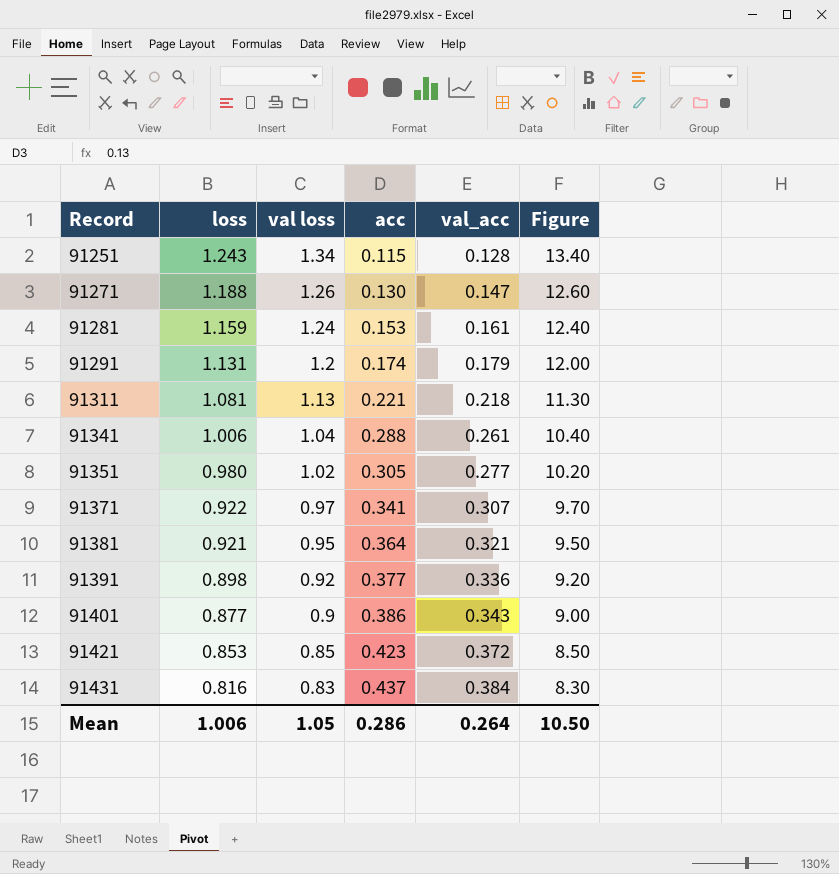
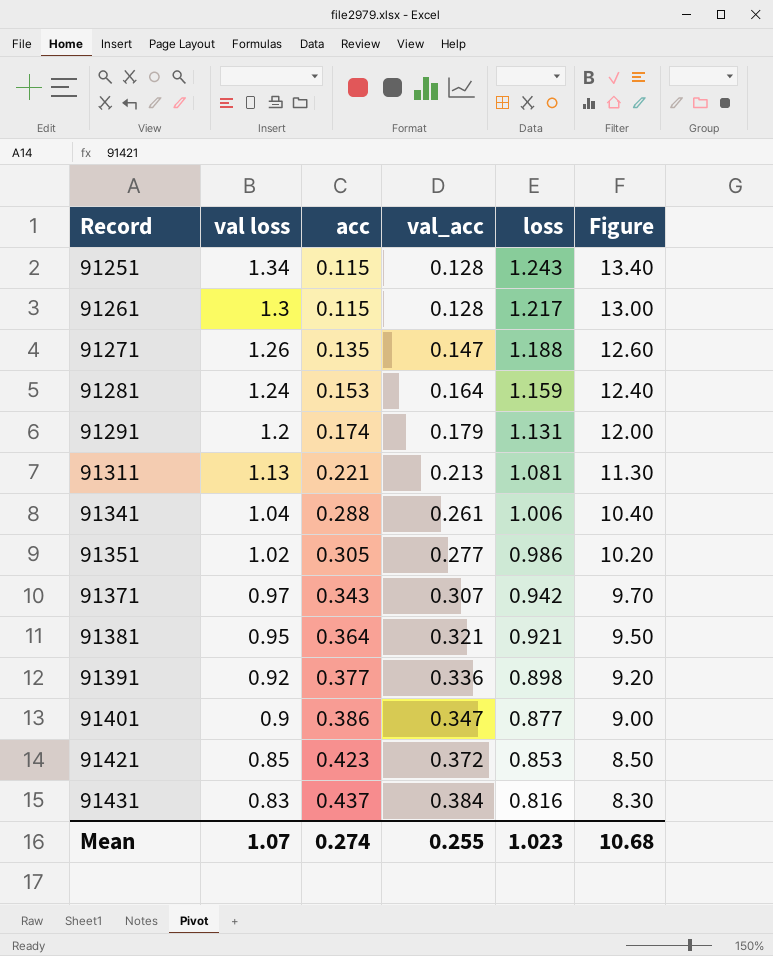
column loss | position: 2 -> 5
row 91261: none -> 1.3 | 0.115 | 0.128 | 1.217 | 13.00
91271 | acc: 0.130 -> 0.135
91281 | val_acc: 0.161 -> 0.164
91311 | val_acc: 0.218 -> 0.213
91351 | loss: 0.980 -> 0.986
91371 | acc: 0.341 -> 0.343
91371 | loss: 0.922 -> 0.942
91401 | val_acc: 0.343 -> 0.347
Mean | val loss: 1.05 -> 1.07
Mean | acc: 0.286 -> 0.274
Mean | val_acc: 0.264 -> 0.255
Mean | loss: 1.006 -> 1.023
Mean | Figure: 10.50 -> 10.68

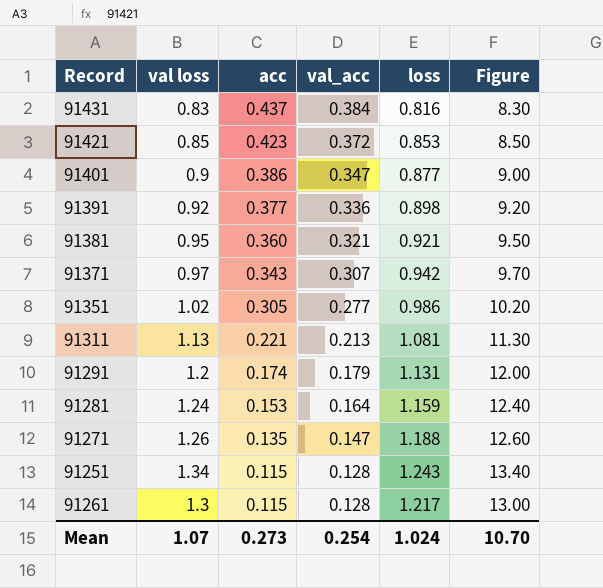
row order: Record ascending -> acc descending
row 91341: 1.04 | 0.288 | 0.261 | 1.006 | 10.40 -> none
91381 | acc: 0.364 -> 0.360
Mean | acc: 0.274 -> 0.273
Mean | val_acc: 0.255 -> 0.254
Mean | loss: 1.023 -> 1.024
Mean | Figure: 10.68 -> 10.70

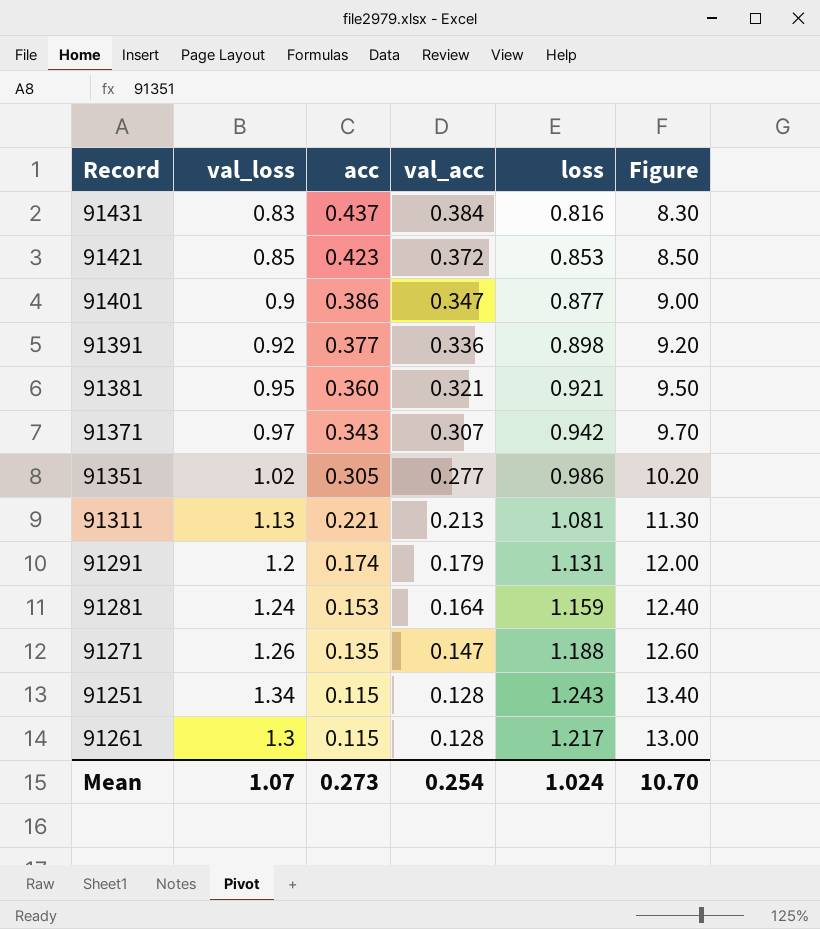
column name: val loss -> val_loss

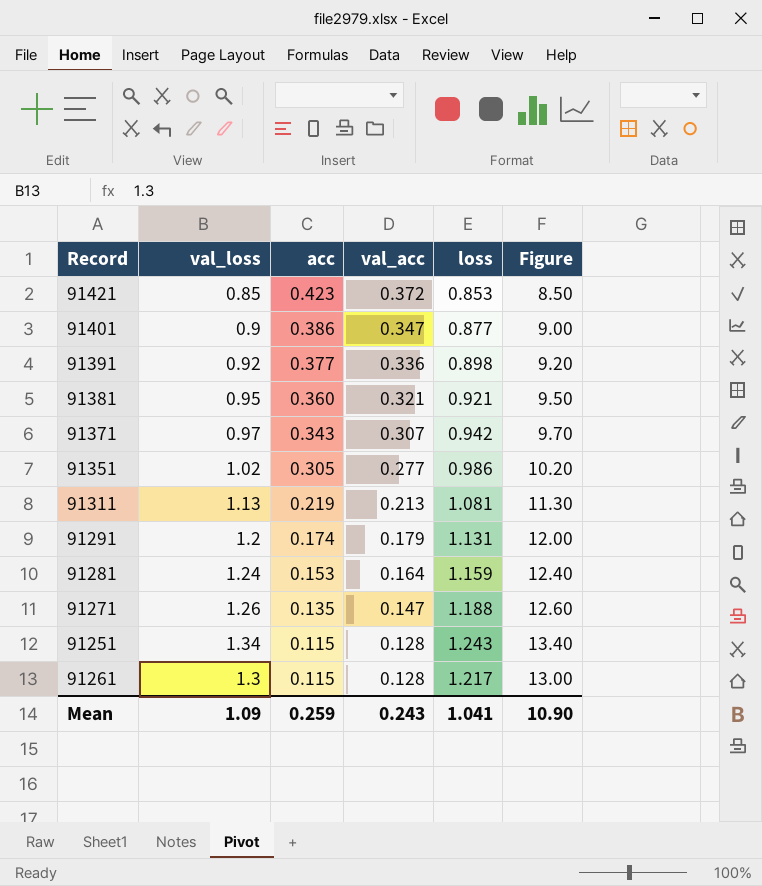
row 91431: 0.83 | 0.437 | 0.384 | 0.816 | 8.30 -> none
91311 | acc: 0.221 -> 0.219
Mean | val_loss: 1.07 -> 1.09
Mean | acc: 0.273 -> 0.259
Mean | val_acc: 0.254 -> 0.243
Mean | loss: 1.024 -> 1.041
Mean | Figure: 10.70 -> 10.90

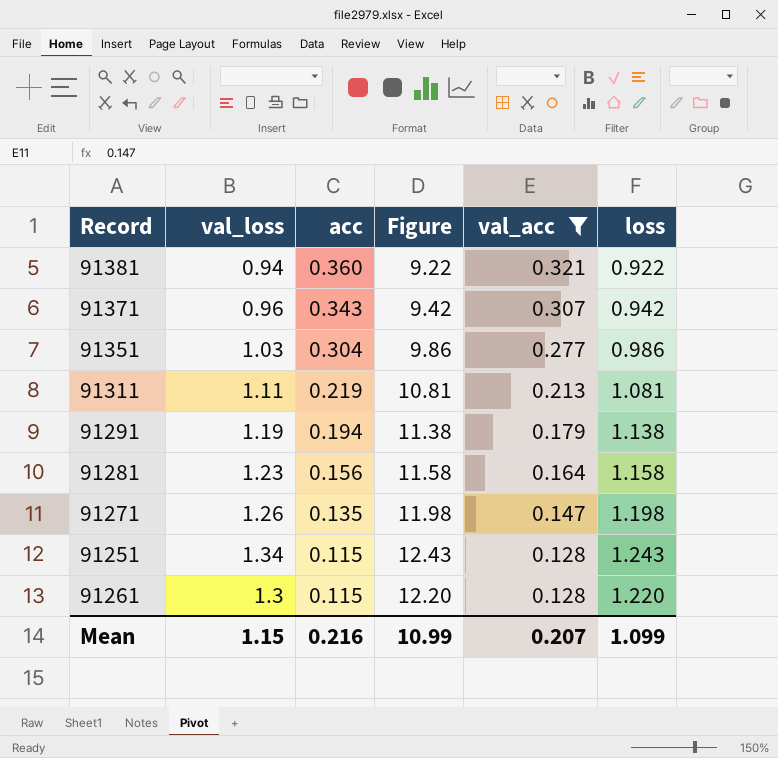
filter: none -> val_acc <= 0.321
column Figure | formula: [val_loss] * 10 -> [loss] * 10
column Figure | position: 6 -> 4
91381 | val_loss: 0.95 -> 0.94
91381 | loss: 0.921 -> 0.922
91371 | val_loss: 0.97 -> 0.96
91351 | val_loss: 1.02 -> 1.03
91351 | acc: 0.305 -> 0.304
91311 | val_loss: 1.13 -> 1.11
91291 | val_loss: 1.2 -> 1.19
91291 | acc: 0.174 -> 0.194
91291 | loss: 1.131 -> 1.138
91281 | val_loss: 1.24 -> 1.23
91281 | acc: 0.153 -> 0.156
91281 | loss: 1.159 -> 1.158
91271 | loss: 1.188 -> 1.198
91261 | loss: 1.217 -> 1.220
Mean | val_loss: 1.09 -> 1.15
Mean | acc: 0.259 -> 0.216
Mean | Figure: 10.90 -> 10.99
Mean | val_acc: 0.243 -> 0.207
Mean | loss: 1.041 -> 1.099

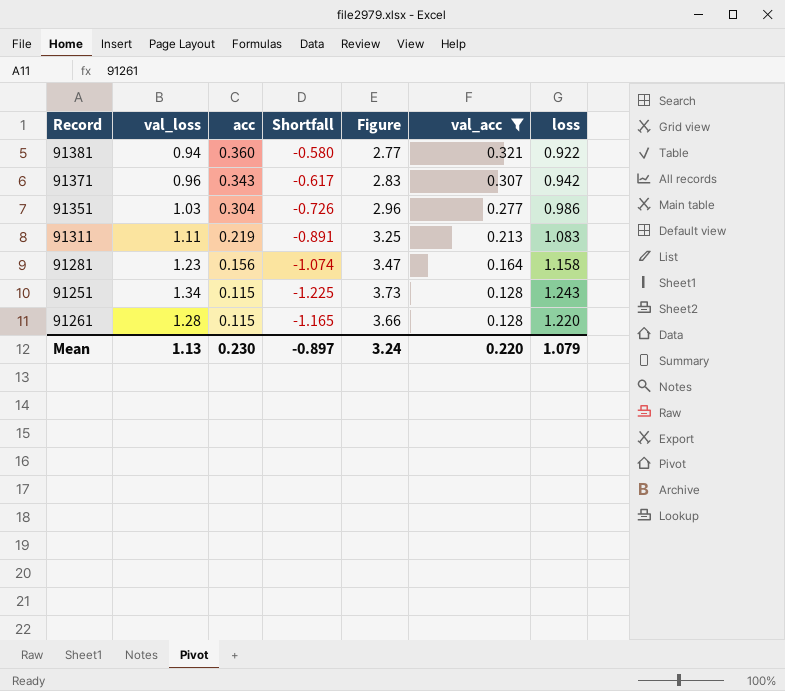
column Shortfall | formula: none -> [acc] - [val_loss]
column Figure | formula: [loss] * 10 -> [loss] * 3
row 91291: 1.19 | 0.194 | 11.38 | 0.179 | 1.138 -> none
row 91271: 1.26 | 0.135 | 11.98 | 0.147 | 1.198 -> none
91311 | loss: 1.081 -> 1.083
91261 | val_loss: 1.3 -> 1.28
Mean | val_loss: 1.15 -> 1.13
Mean | acc: 0.216 -> 0.230
Mean | Figure: 10.99 -> 3.24
Mean | val_acc: 0.207 -> 0.220
Mean | loss: 1.099 -> 1.079

